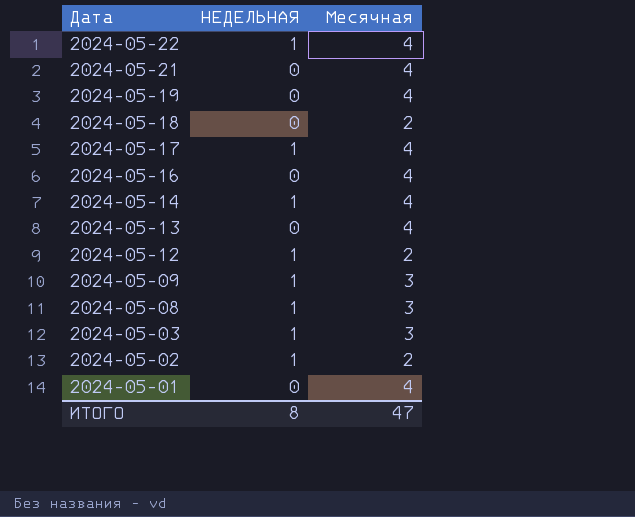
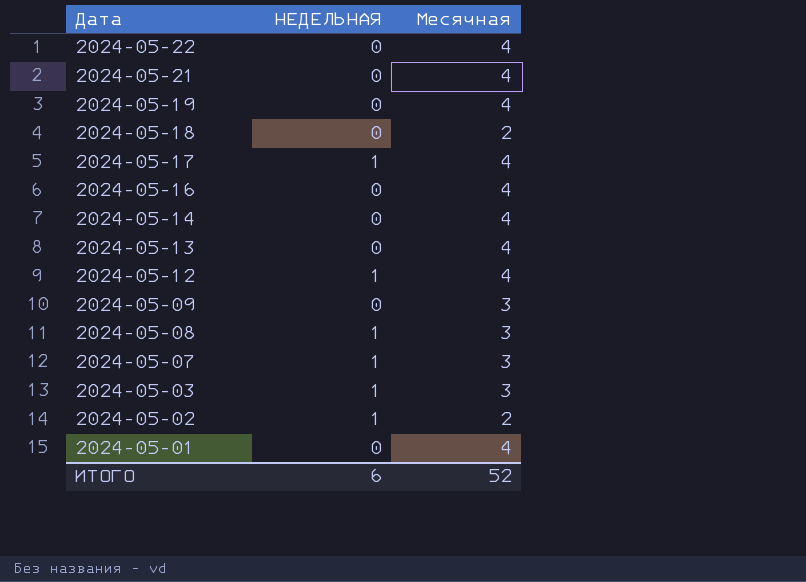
2024-05-22 | НЕДЕЛЬНАЯ: 1 -> 0
2024-05-14 | НЕДЕЛЬНАЯ: 1 -> 0
2024-05-12 | Месячная: 2 -> 4
2024-05-09 | НЕДЕЛЬНАЯ: 1 -> 0
row 2024-05-07: none -> 1 | 3
ИТОГО | НЕДЕЛЬНАЯ: 8 -> 6
ИТОГО | Месячная: 47 -> 52

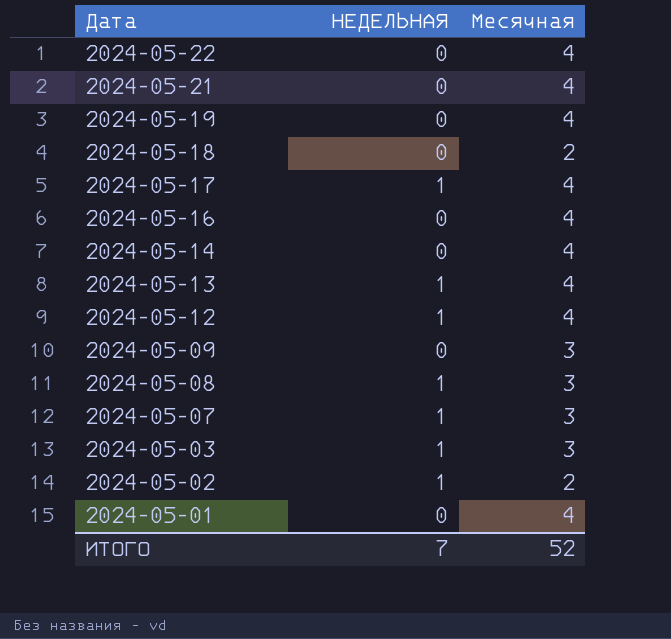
2024-05-13 | НЕДЕЛЬНАЯ: 0 -> 1
ИТОГО | НЕДЕЛЬНАЯ: 6 -> 7

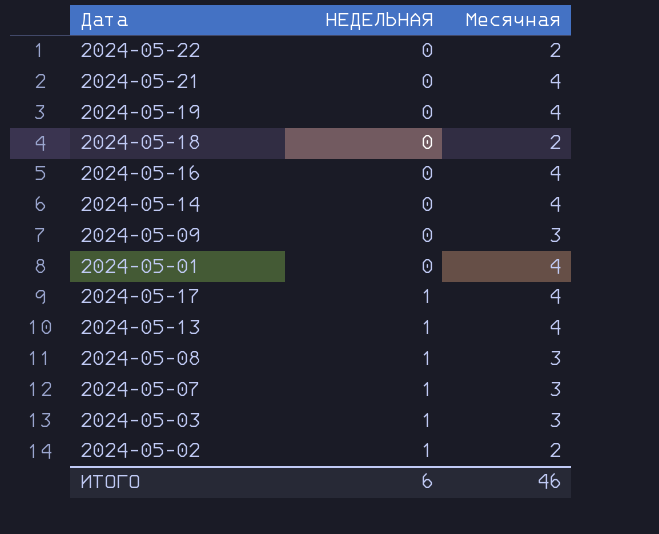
row order: Дата descending -> НЕДЕЛЬНАЯ ascending
row 2024-05-12: 1 | 4 -> none
2024-05-22 | Месячная: 4 -> 2
ИТОГО | НЕДЕЛЬНАЯ: 7 -> 6
ИТОГО | Месячная: 52 -> 46

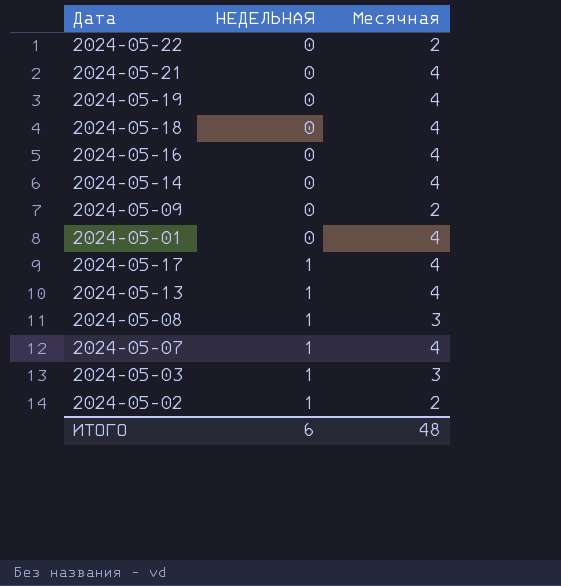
2024-05-18 | Месячная: 2 -> 4
2024-05-09 | Месячная: 3 -> 2
2024-05-07 | Месячная: 3 -> 4
ИТОГО | Месячная: 46 -> 48

